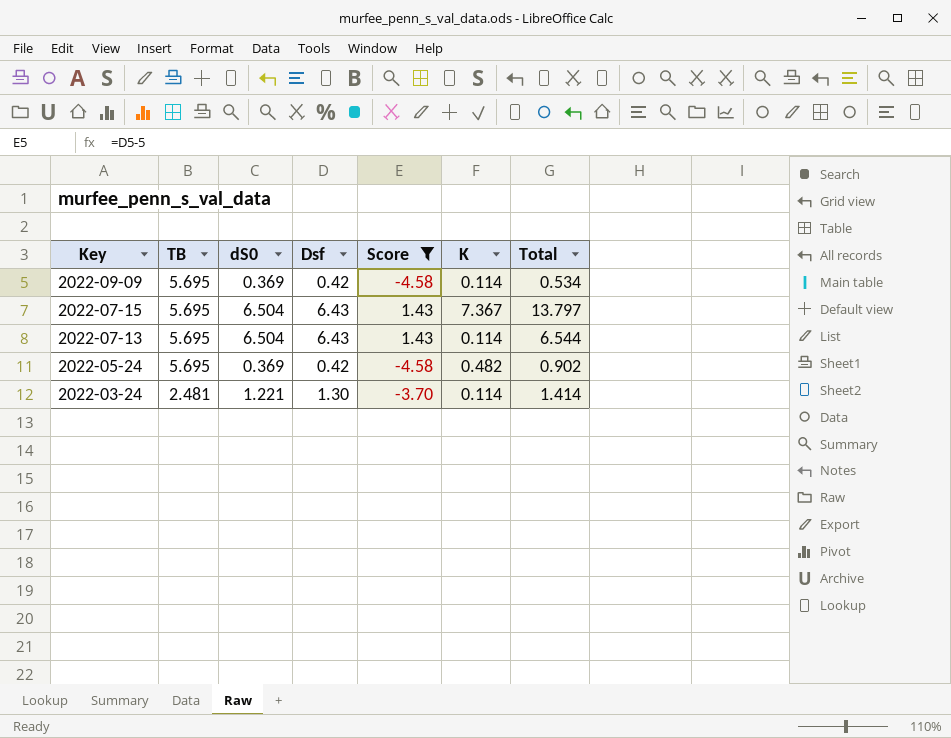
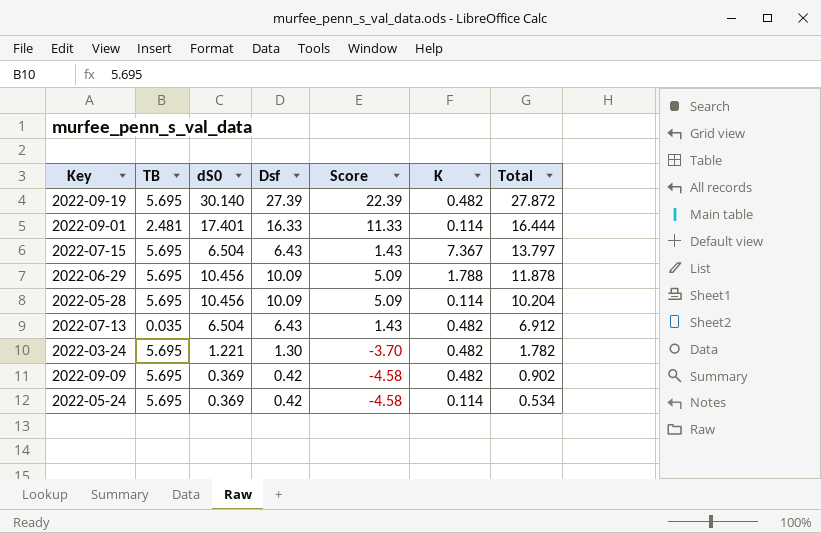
filter: Score <= 1.43 -> none
row order: Key descending -> Total descending
2022-07-13 | TB: 5.695 -> 0.035
2022-07-13 | K: 0.114 -> 0.482
2022-07-13 | Total: 6.544 -> 6.912
2022-03-24 | TB: 2.481 -> 5.695
2022-03-24 | K: 0.114 -> 0.482
2022-03-24 | Total: 1.414 -> 1.782
2022-09-09 | K: 0.114 -> 0.482
2022-09-09 | Total: 0.534 -> 0.902
2022-05-24 | K: 0.482 -> 0.114
2022-05-24 | Total: 0.902 -> 0.534

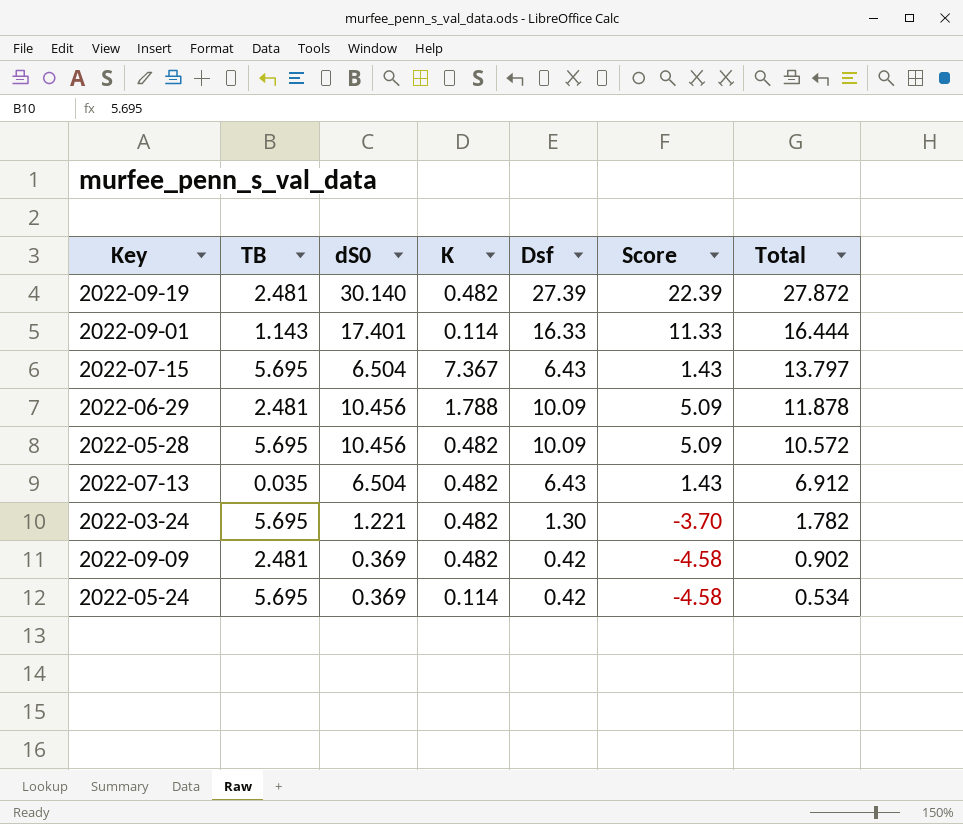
column K | position: 6 -> 4
2022-09-19 | TB: 5.695 -> 2.481
2022-09-01 | TB: 2.481 -> 1.143
2022-06-29 | TB: 5.695 -> 2.481
2022-05-28 | K: 0.114 -> 0.482
2022-05-28 | Total: 10.204 -> 10.572
2022-09-09 | TB: 5.695 -> 2.481

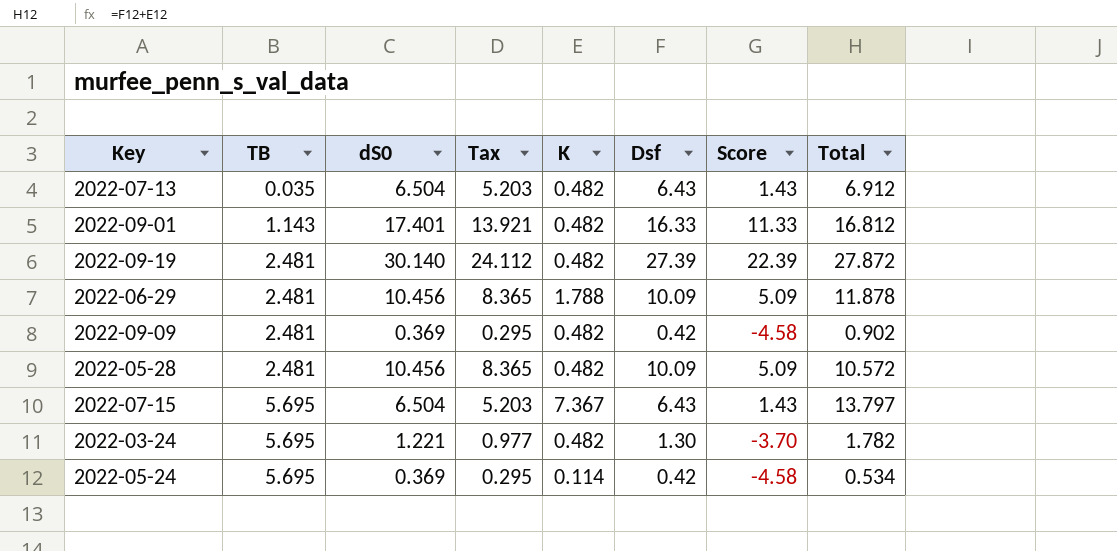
row order: Total descending -> TB ascending
column Tax | formula: none -> [dS0] * 0.8
2022-09-01 | K: 0.114 -> 0.482
2022-09-01 | Total: 16.444 -> 16.812
2022-05-28 | TB: 5.695 -> 2.481

